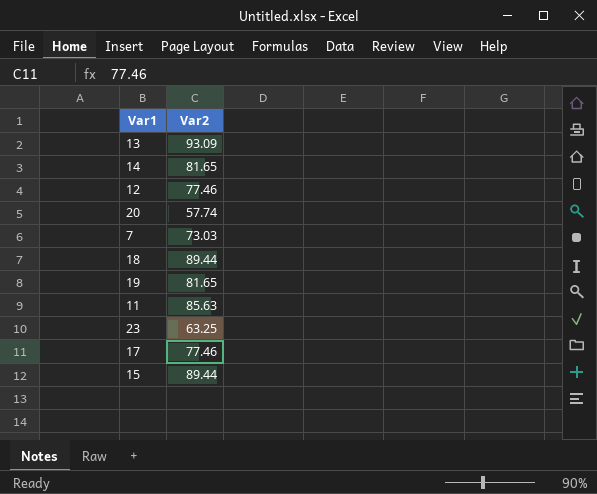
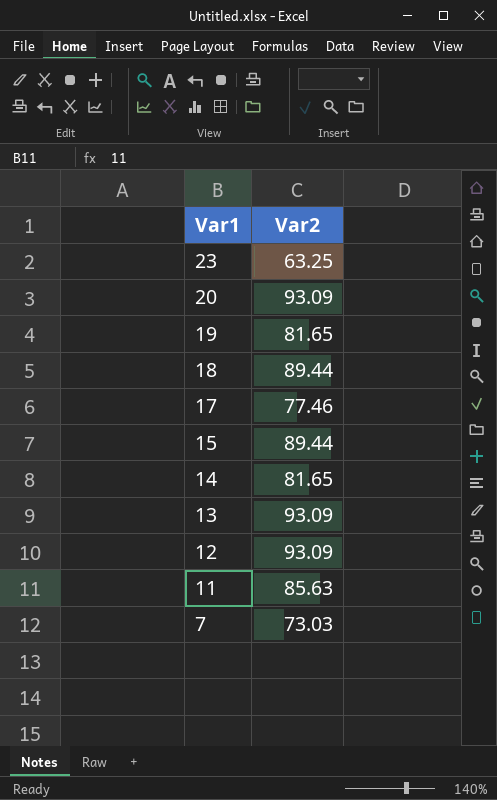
row order: none -> Var1 descending
20 | Var2: 57.74 -> 93.09
12 | Var2: 77.46 -> 93.09

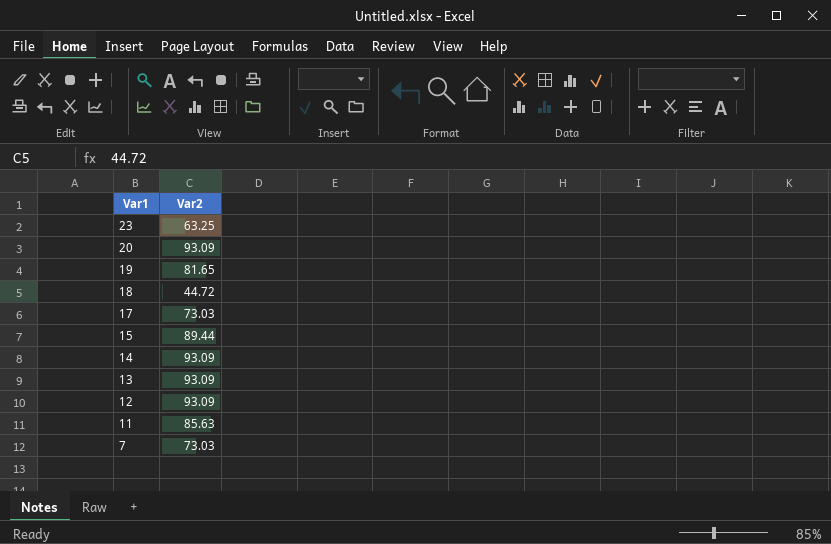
18 | Var2: 89.44 -> 44.72
17 | Var2: 77.46 -> 73.03
14 | Var2: 81.65 -> 93.09

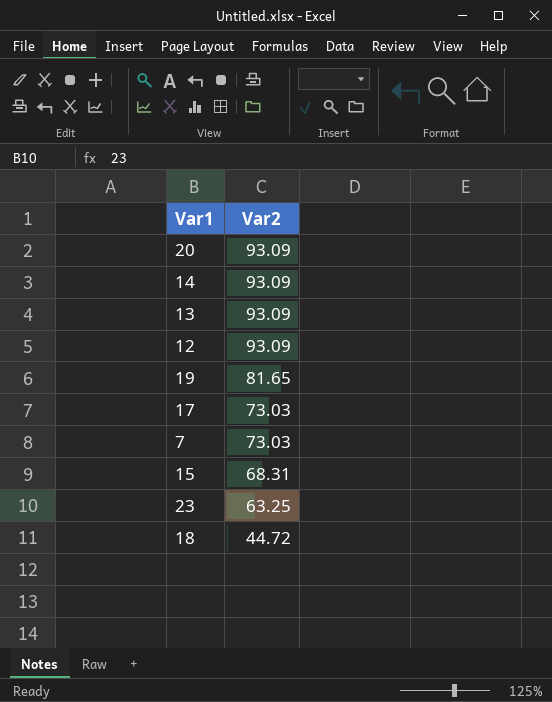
row order: Var1 descending -> Var2 descending
row 11: 85.63 -> none
15 | Var2: 89.44 -> 68.31

